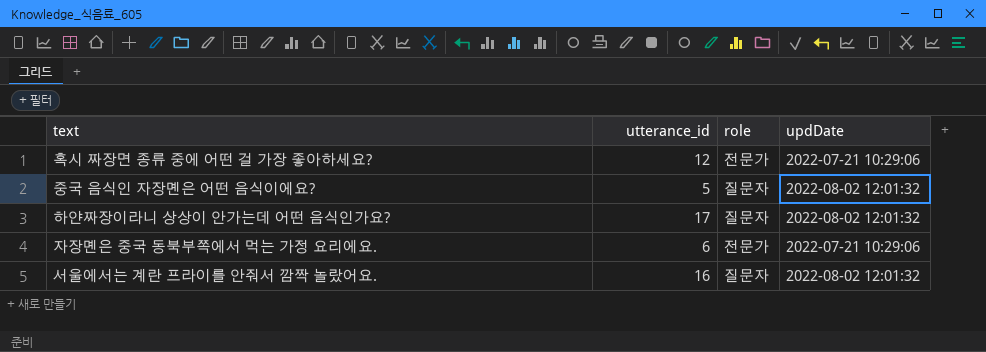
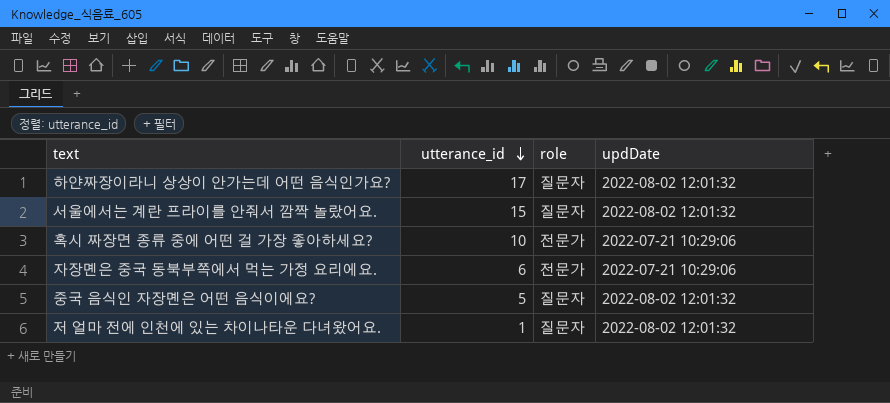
row order: none -> utterance_id descending
서울에서는 계란 프라이를 안줘서 깜짝 놀랐어요. | utterance_id: 16 -> 15
혹시 짜장면 종류 중에 어떤 걸 가장 좋아하세요? | utterance_id: 12 -> 10
row 저 얼마 전에 인천에 있는 차이나타운 다녀왔어요.: none -> 1 | 질문자 | 2022-08-02 12:01:32

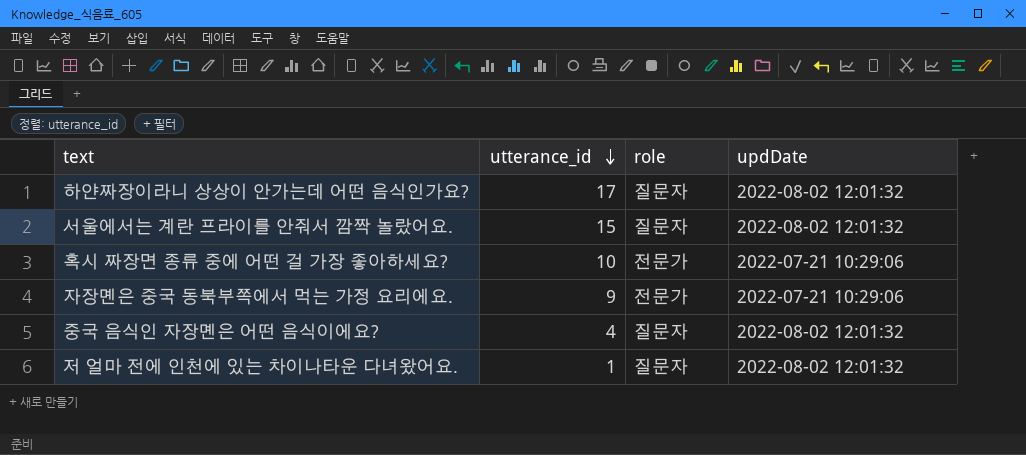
자장몐은 중국 동북부쪽에서 먹는 가정 요리에요. | utterance_id: 6 -> 9
중국 음식인 자장몐은 어떤 음식이에요? | utterance_id: 5 -> 4

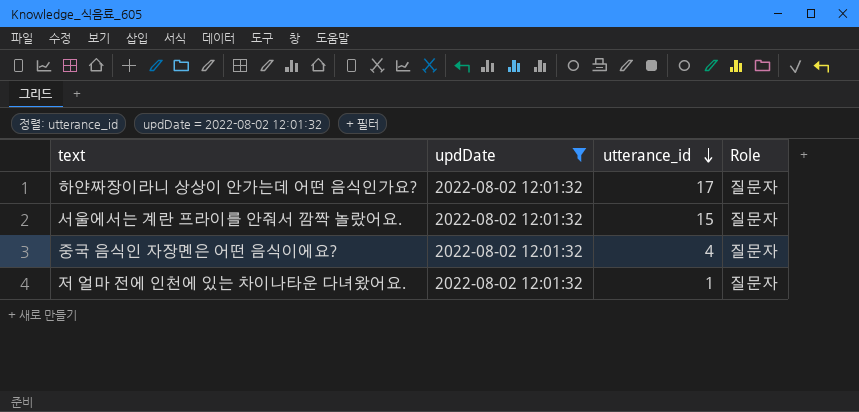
filter: none -> updDate = 2022-08-02 12:01:32
column updDate | position: 4 -> 2
column name: role -> Role

